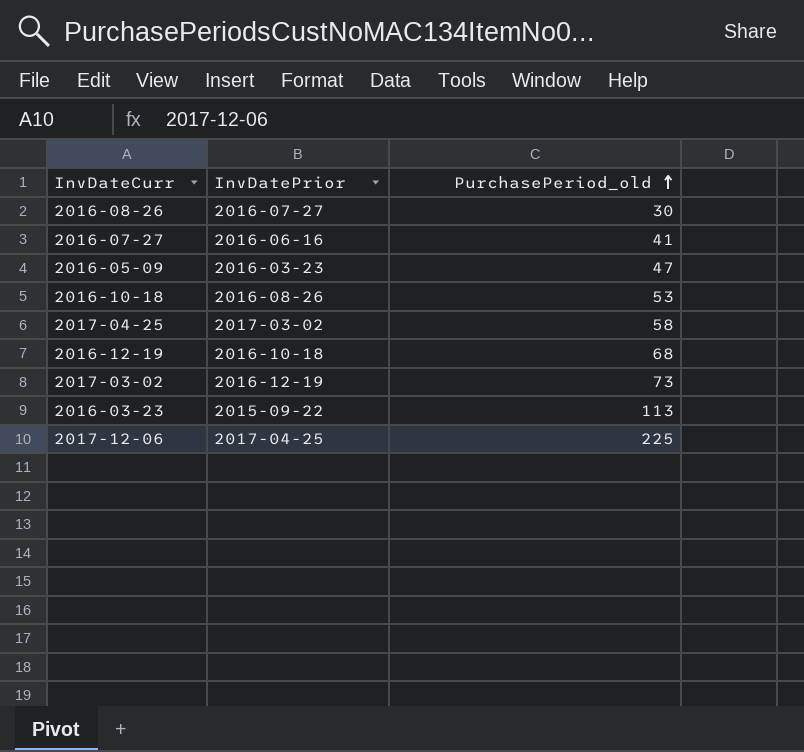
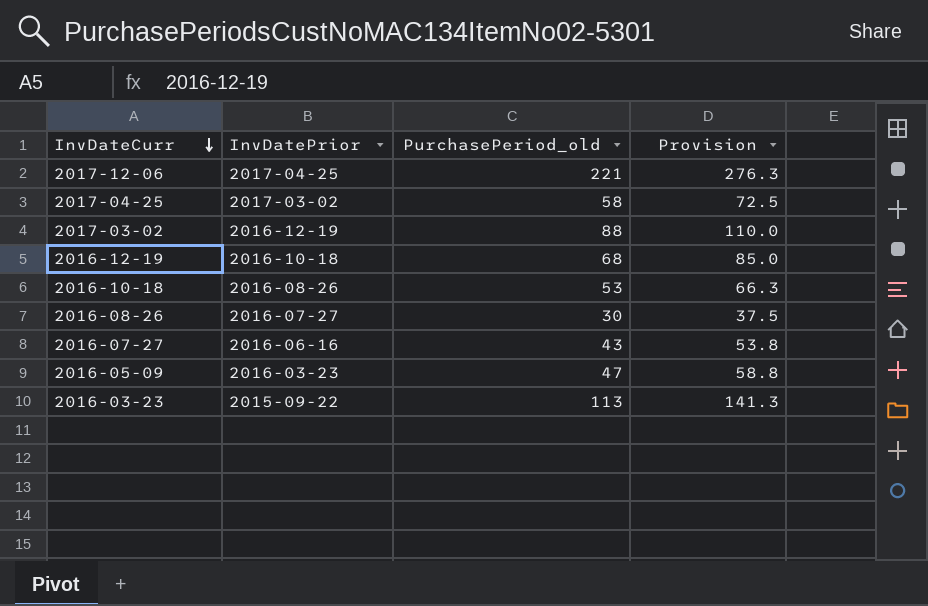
row order: PurchasePeriod_old ascending -> InvDateCurr descending
column Provision | formula: none -> [PurchasePeriod_old] * 1.25
2017-12-06 | PurchasePeriod_old: 225 -> 221
2017-03-02 | PurchasePeriod_old: 73 -> 88
2016-07-27 | PurchasePeriod_old: 41 -> 43

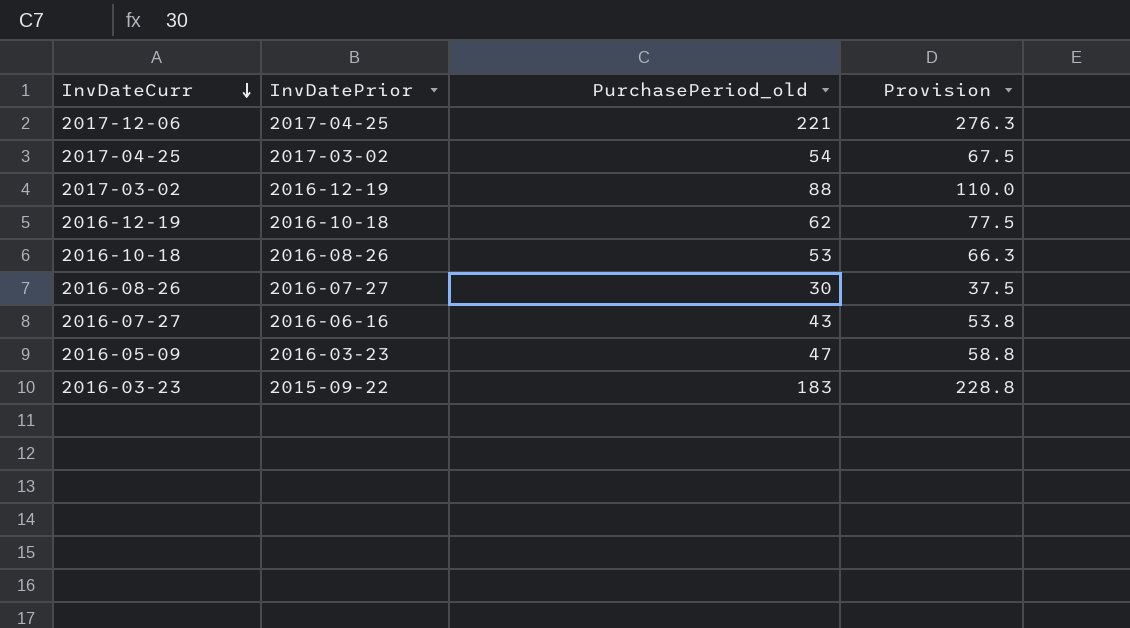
2017-04-25 | PurchasePeriod_old: 58 -> 54
2017-04-25 | Provision: 72.5 -> 67.5
2016-12-19 | PurchasePeriod_old: 68 -> 62
2016-12-19 | Provision: 85.0 -> 77.5
2016-03-23 | PurchasePeriod_old: 113 -> 183
2016-03-23 | Provision: 141.3 -> 228.8

